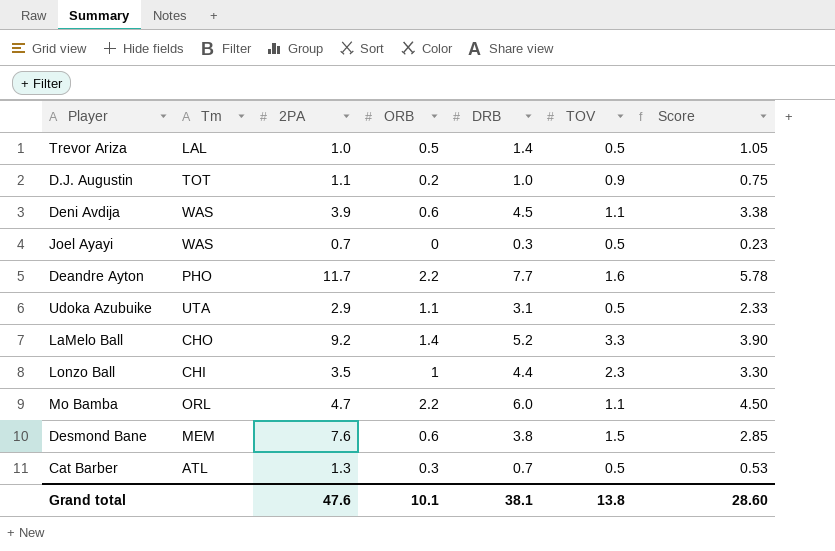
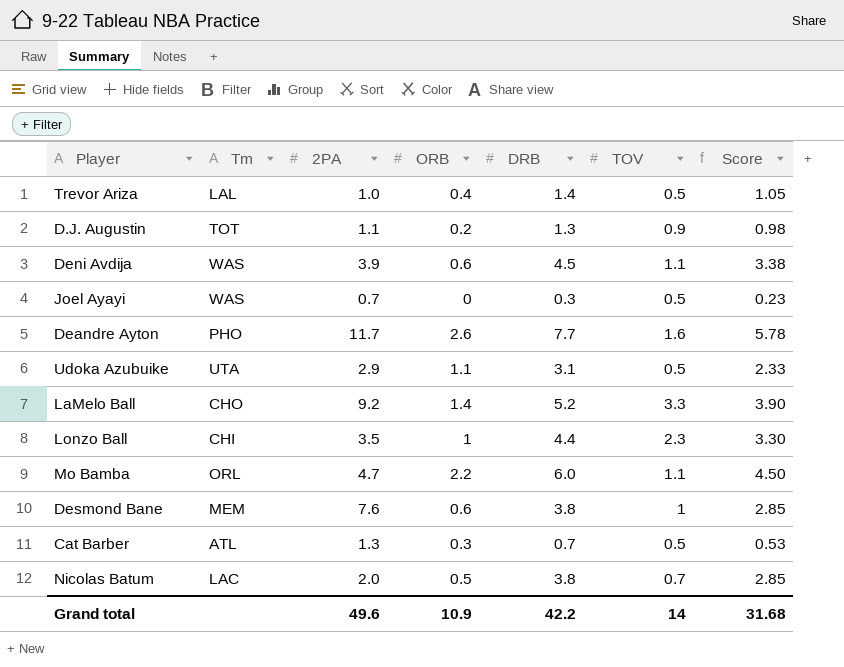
Trevor Ariza | ORB: 0.5 -> 0.4
D.J. Augustin | DRB: 1.0 -> 1.3
D.J. Augustin | Score: 0.75 -> 0.98
Deandre Ayton | ORB: 2.2 -> 2.6
Desmond Bane | TOV: 1.5 -> 1
row Nicolas Batum: none -> LAC | 2.0 | 0.5 | 3.8 | 0.7 | 2.85
Grand total | 2PA: 47.6 -> 49.6
Grand total | ORB: 10.1 -> 10.9
Grand total | DRB: 38.1 -> 42.2
Grand total | TOV: 13.8 -> 14
Grand total | Score: 28.60 -> 31.68

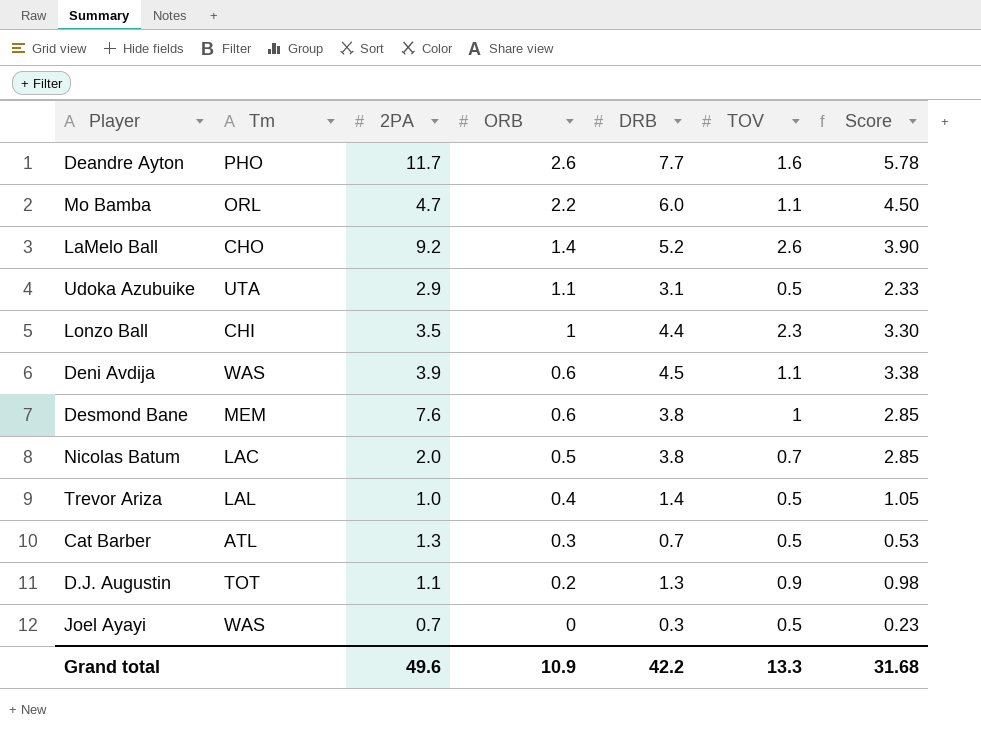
row order: none -> ORB descending
LaMelo Ball | TOV: 3.3 -> 2.6
Grand total | TOV: 14 -> 13.3

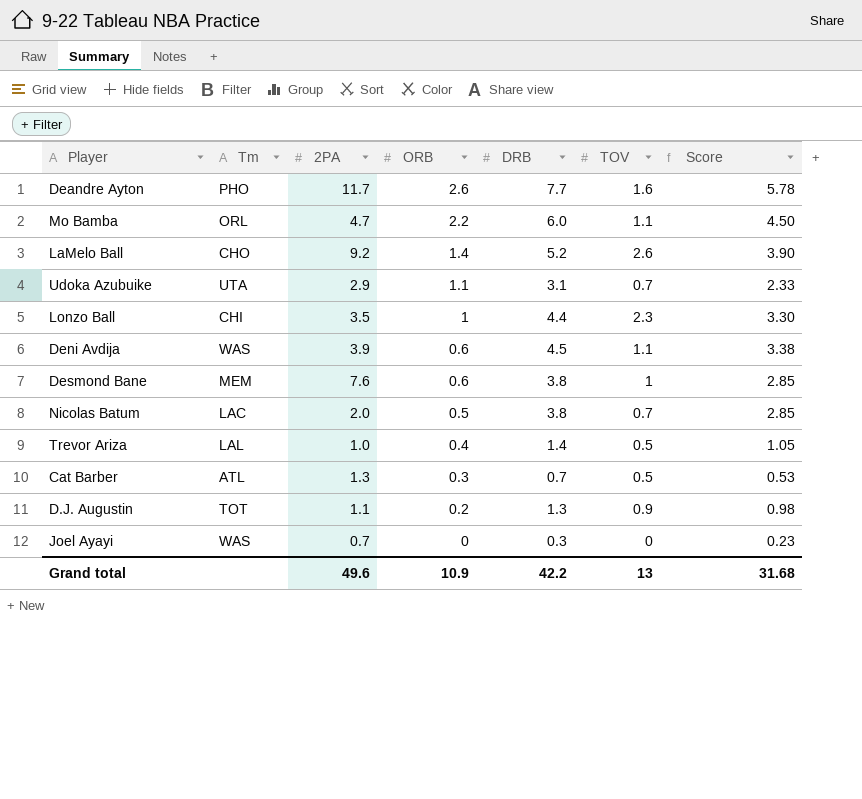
Udoka Azubuike | TOV: 0.5 -> 0.7
Joel Ayayi | TOV: 0.5 -> 0
Grand total | TOV: 13.3 -> 13

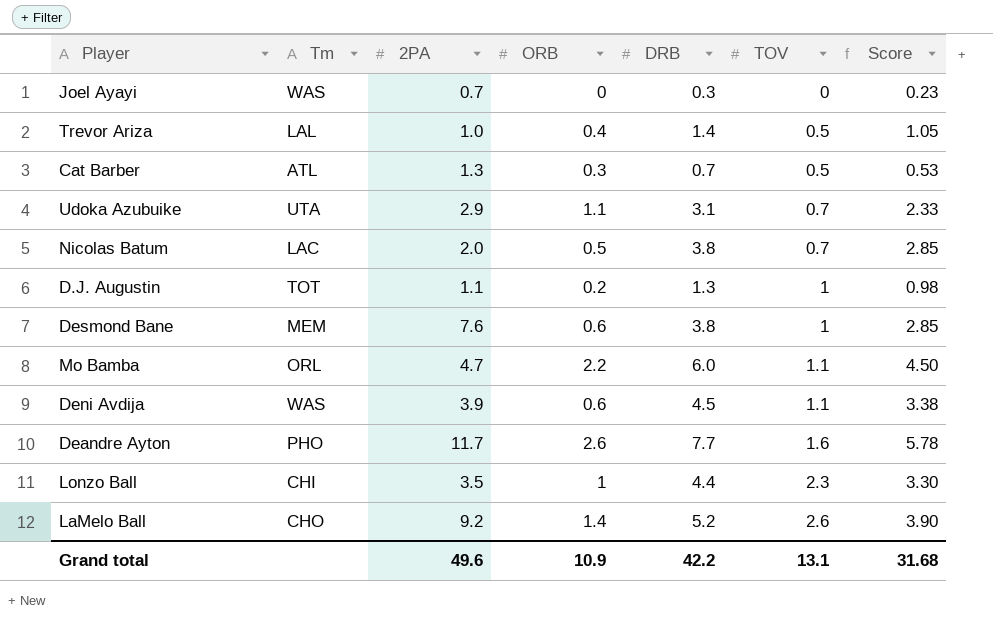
row order: ORB descending -> TOV ascending
D.J. Augustin | TOV: 0.9 -> 1
Grand total | TOV: 13 -> 13.1

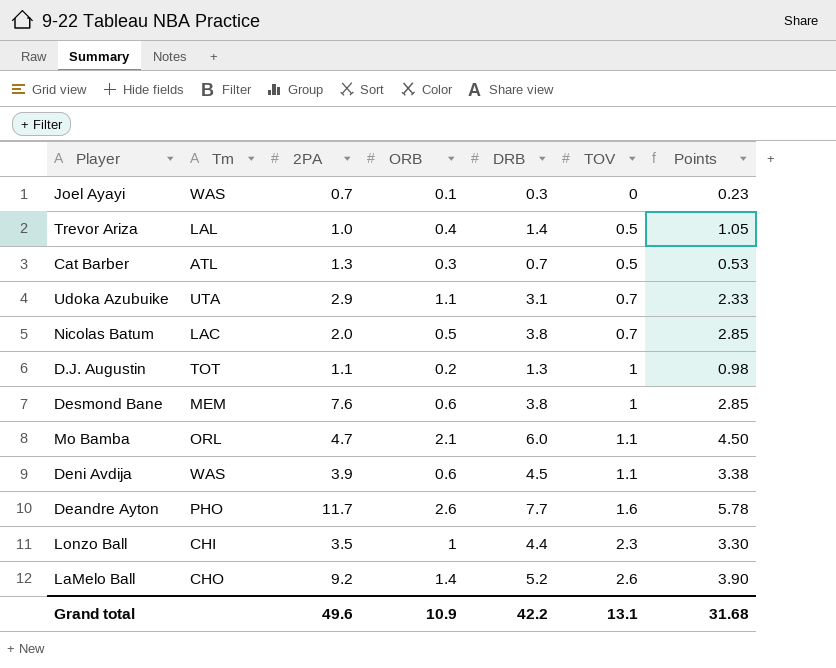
column name: Score -> Points
Joel Ayayi | ORB: 0 -> 0.1
Mo Bamba | ORB: 2.2 -> 2.1

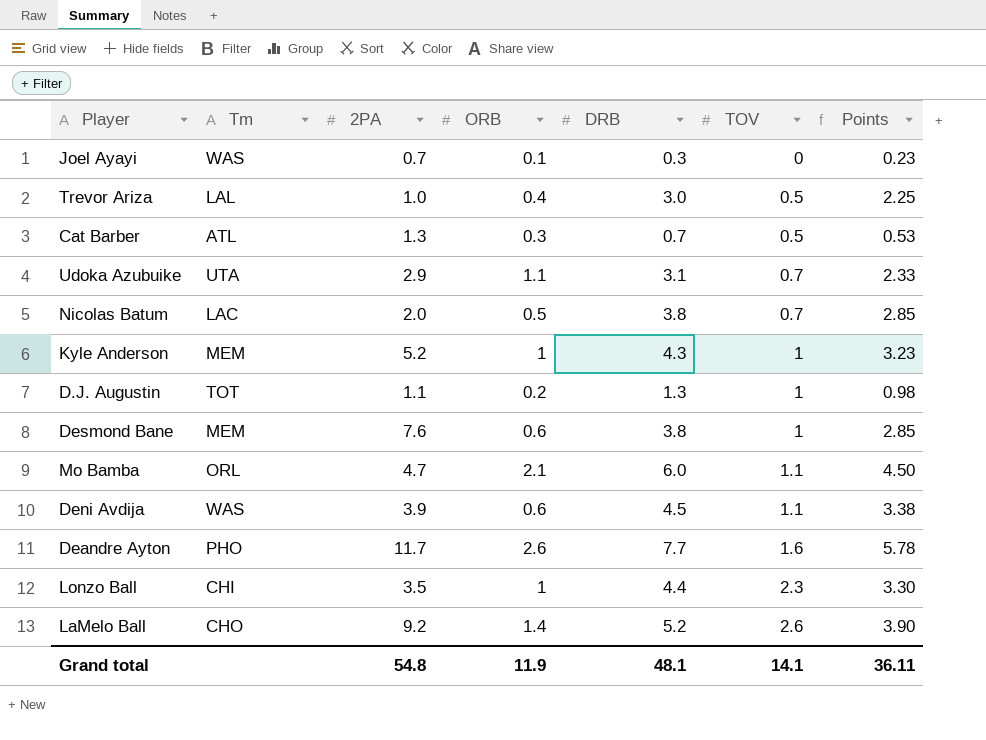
Trevor Ariza | DRB: 1.4 -> 3.0
Trevor Ariza | Points: 1.05 -> 2.25
row Kyle Anderson: none -> MEM | 5.2 | 1 | 4.3 | 1 | 3.23
Grand total | 2PA: 49.6 -> 54.8
Grand total | ORB: 10.9 -> 11.9
Grand total | DRB: 42.2 -> 48.1
Grand total | TOV: 13.1 -> 14.1
Grand total | Points: 31.68 -> 36.11

